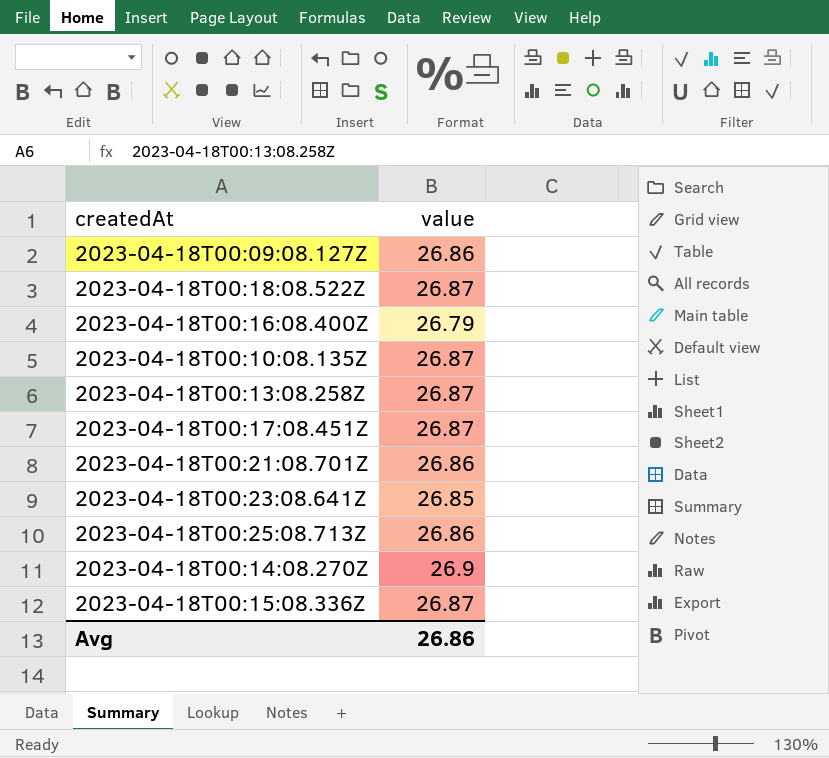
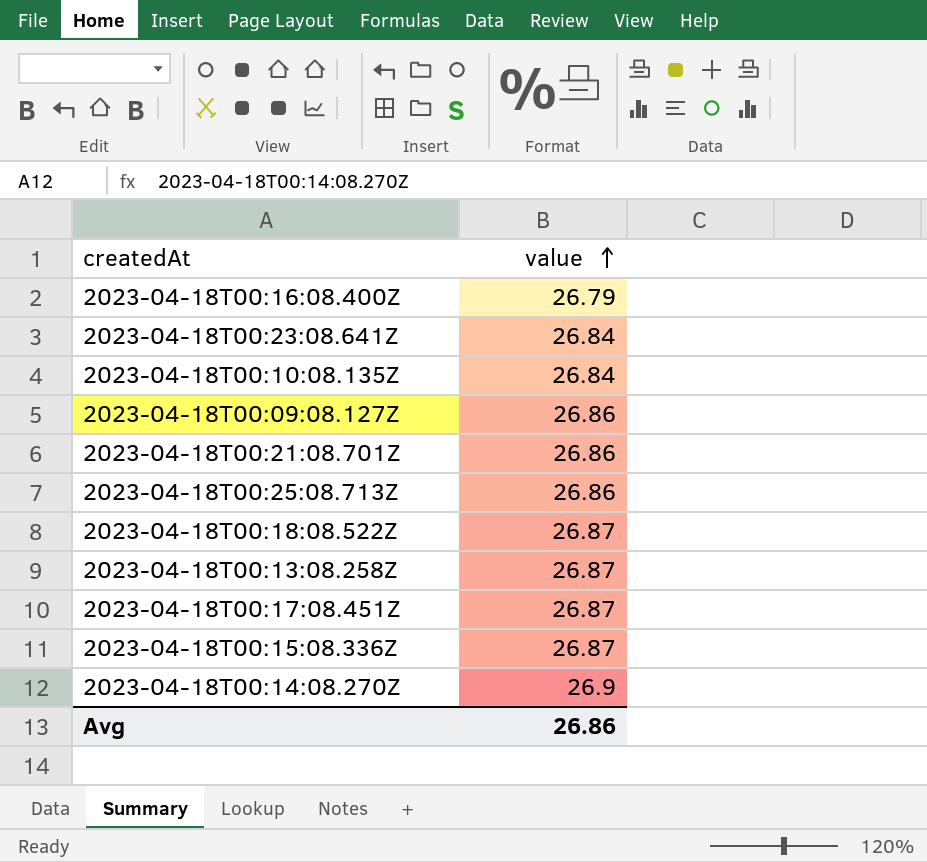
row order: none -> value ascending
2023-04-18T00:23:08.641Z | value: 26.85 -> 26.84
2023-04-18T00:10:08.135Z | value: 26.87 -> 26.84

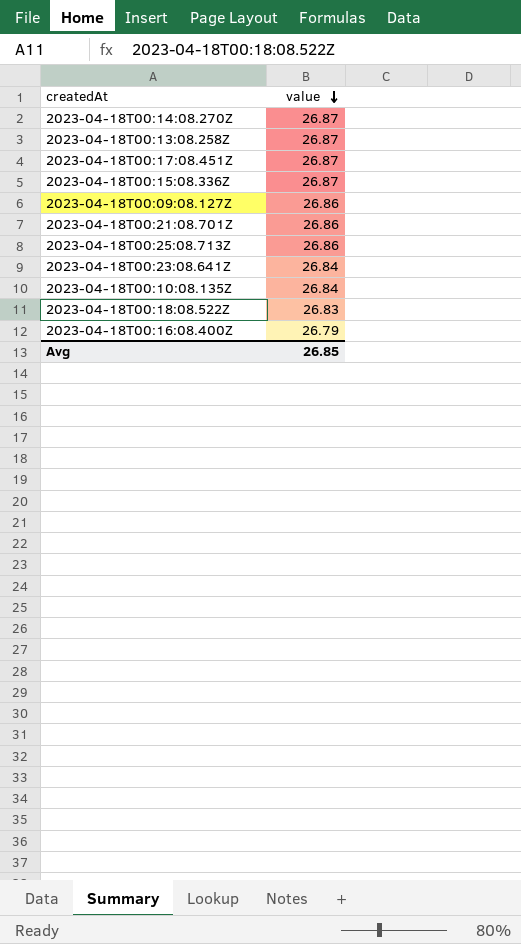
row order: value ascending -> value descending
2023-04-18T00:14:08.270Z | value: 26.9 -> 26.87
2023-04-18T00:18:08.522Z | value: 26.87 -> 26.83
Avg | value: 26.86 -> 26.85

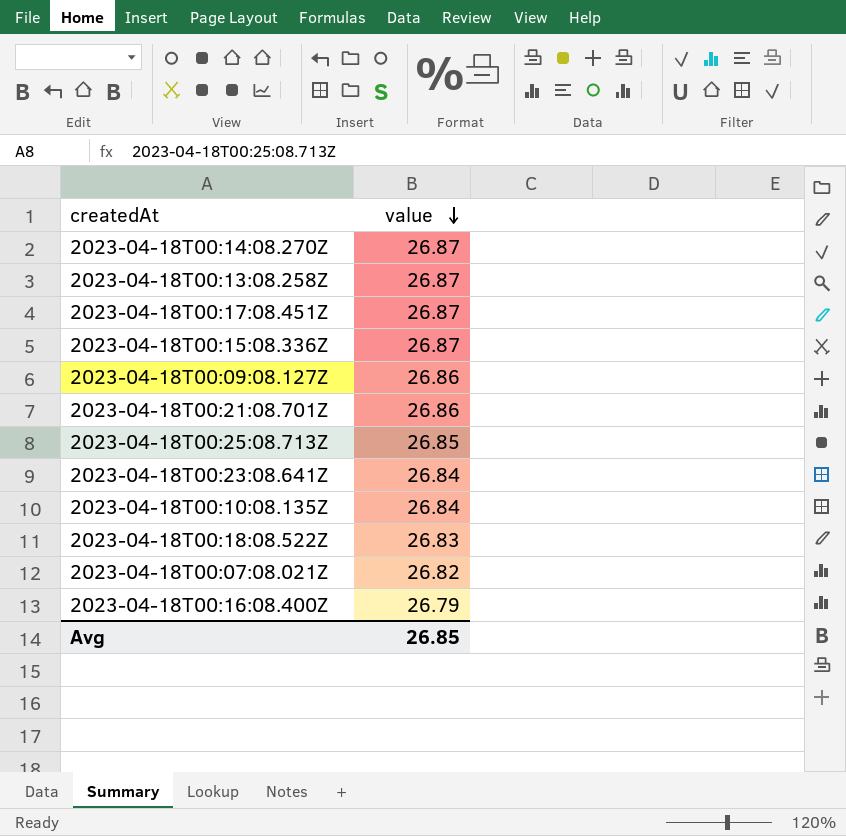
2023-04-18T00:25:08.713Z | value: 26.86 -> 26.85
row 2023-04-18T00:07:08.021Z: none -> 26.82

